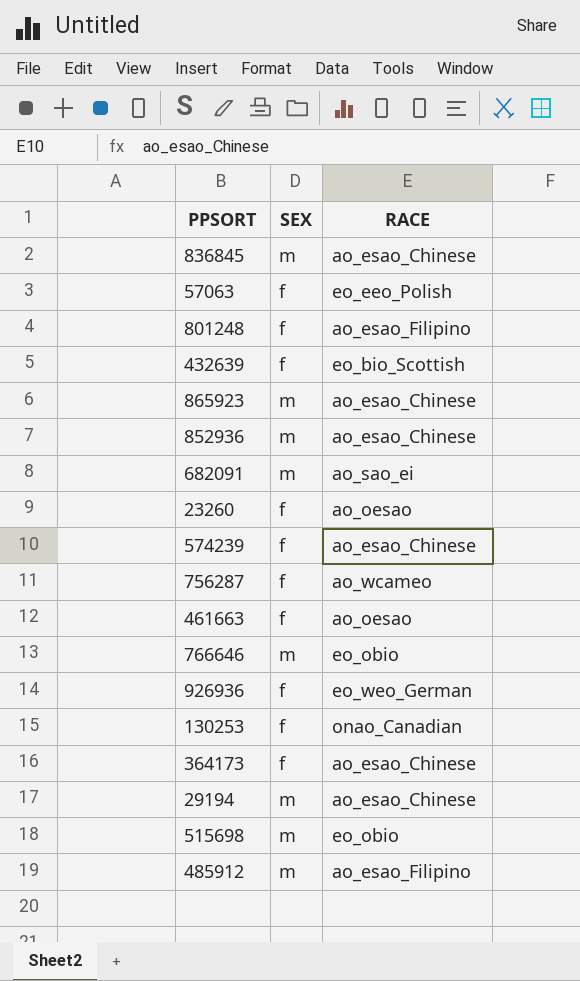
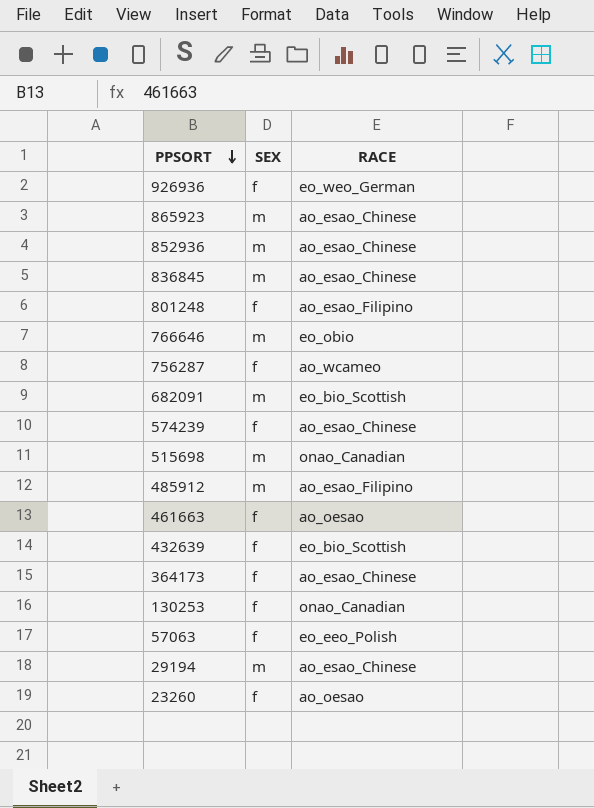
row order: none -> PPSORT descending
682091 | RACE: ao_sao_ei -> eo_bio_Scottish
515698 | RACE: eo_obio -> onao_Canadian

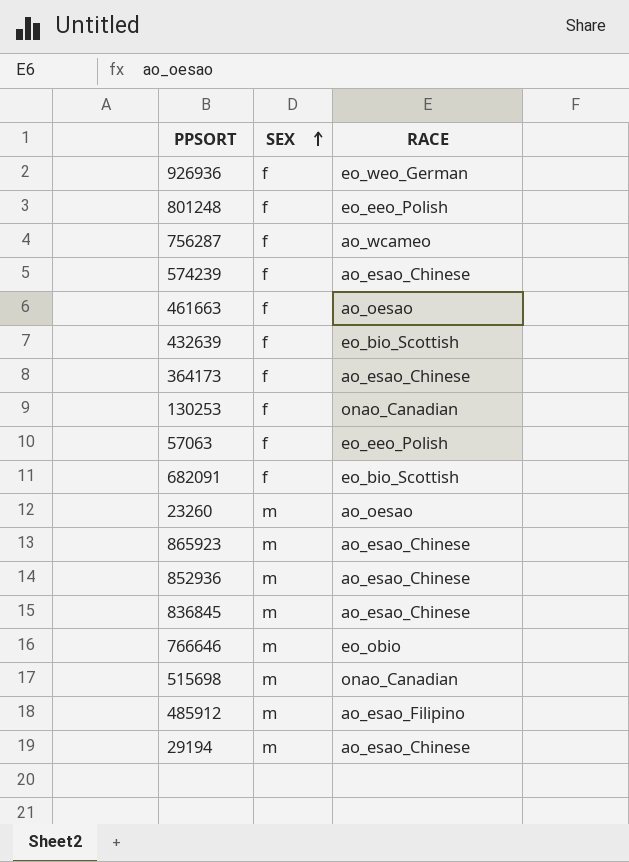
row order: PPSORT descending -> SEX ascending
801248 | RACE: ao_esao_Filipino -> eo_eeo_Polish
682091 | SEX: m -> f
23260 | SEX: f -> m

